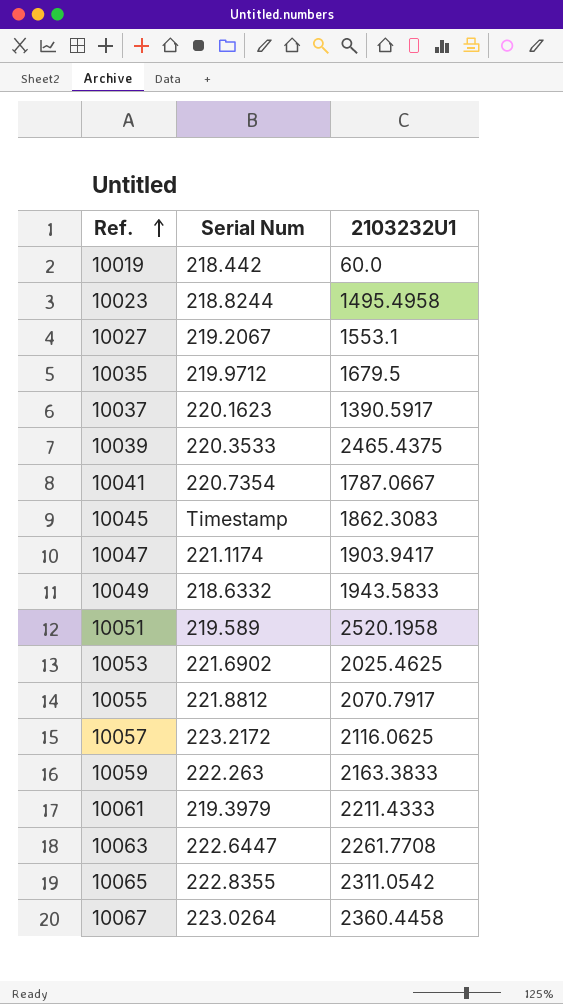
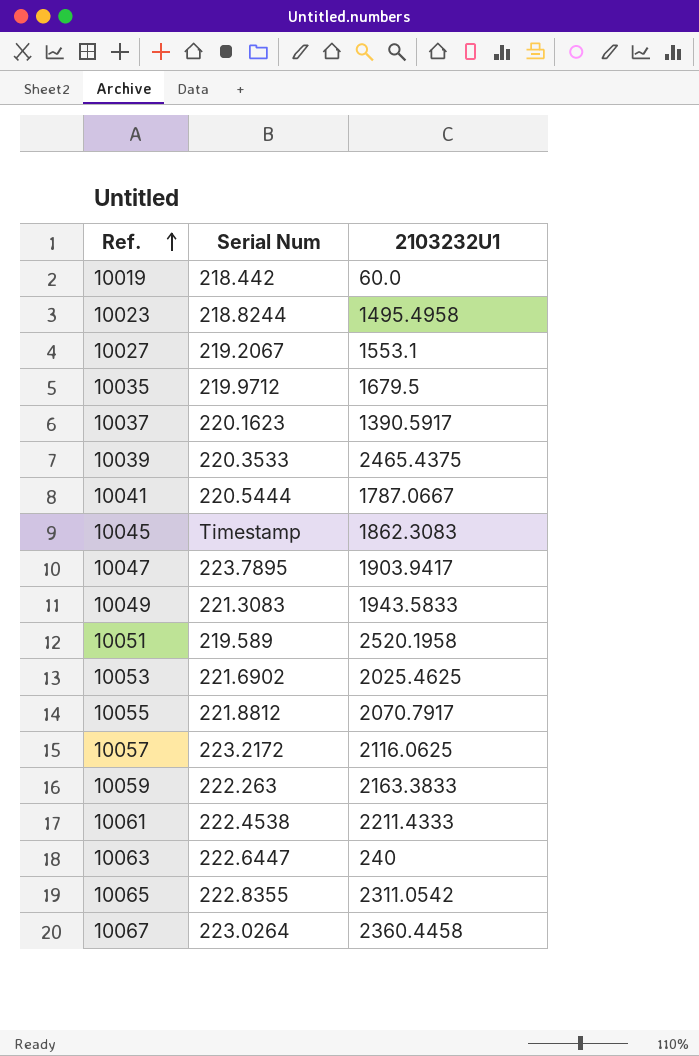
10041 | Serial Num: 220.7354 -> 220.5444
10047 | Serial Num: 221.1174 -> 223.7895
10049 | Serial Num: 218.6332 -> 221.3083
10061 | Serial Num: 219.3979 -> 222.4538
10063 | 2103232U1: 2261.7708 -> 240

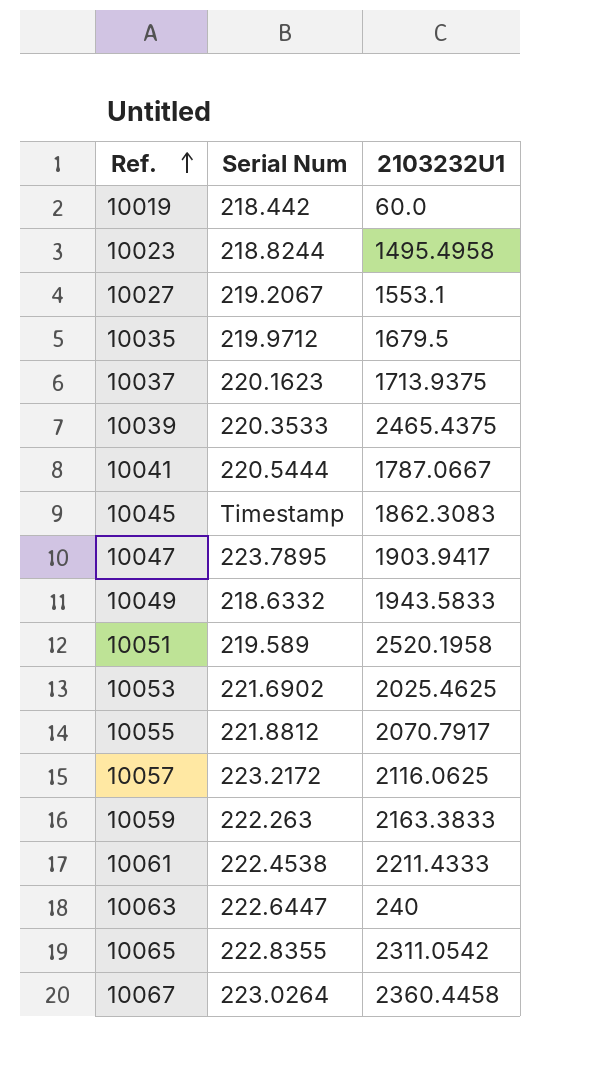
10037 | 2103232U1: 1390.5917 -> 1713.9375
10049 | Serial Num: 221.3083 -> 218.6332

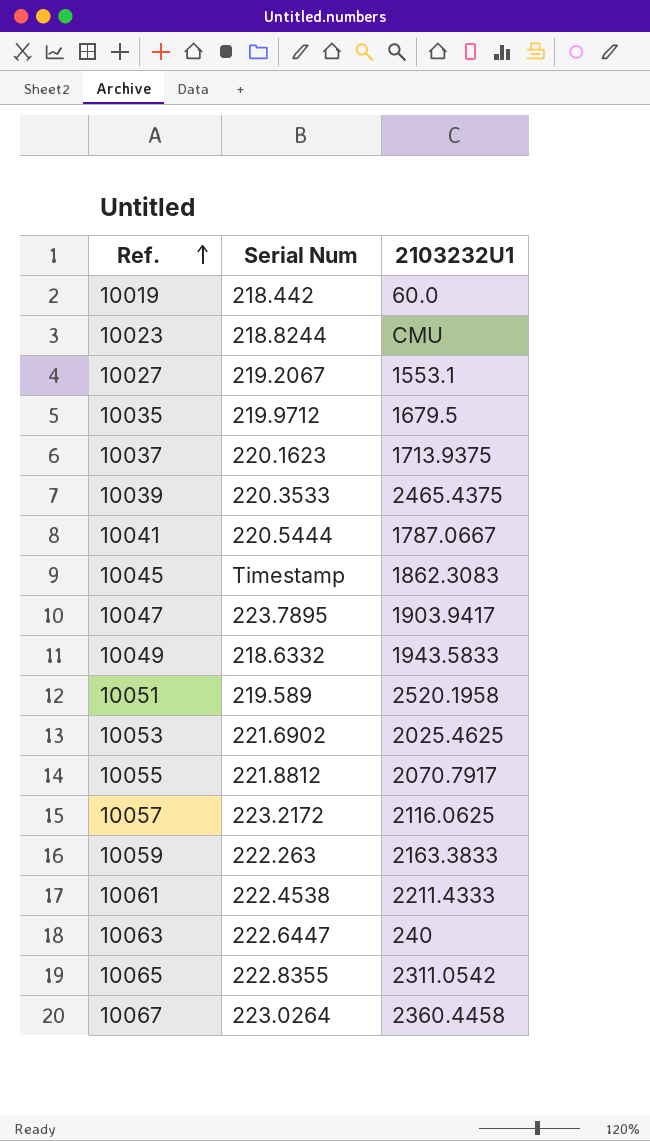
10023 | 2103232U1: 1495.4958 -> CMU

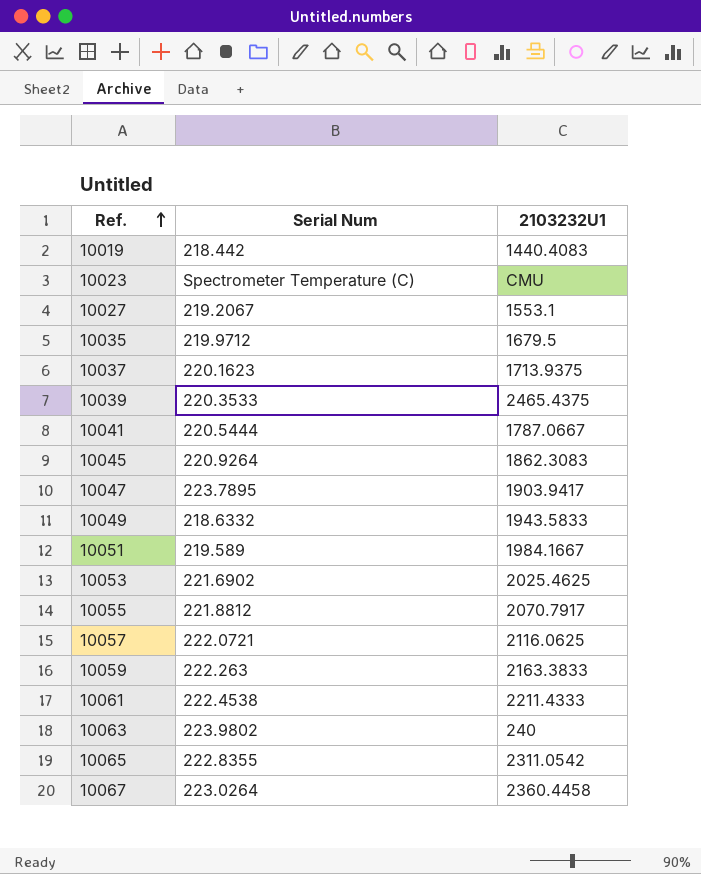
10019 | 2103232U1: 60.0 -> 1440.4083
10023 | Serial Num: 218.8244 -> Spectrometer Temperature (C)
10045 | Serial Num: Timestamp -> 220.9264
10051 | 2103232U1: 2520.1958 -> 1984.1667
10057 | Serial Num: 223.2172 -> 222.0721
10063 | Serial Num: 222.6447 -> 223.9802

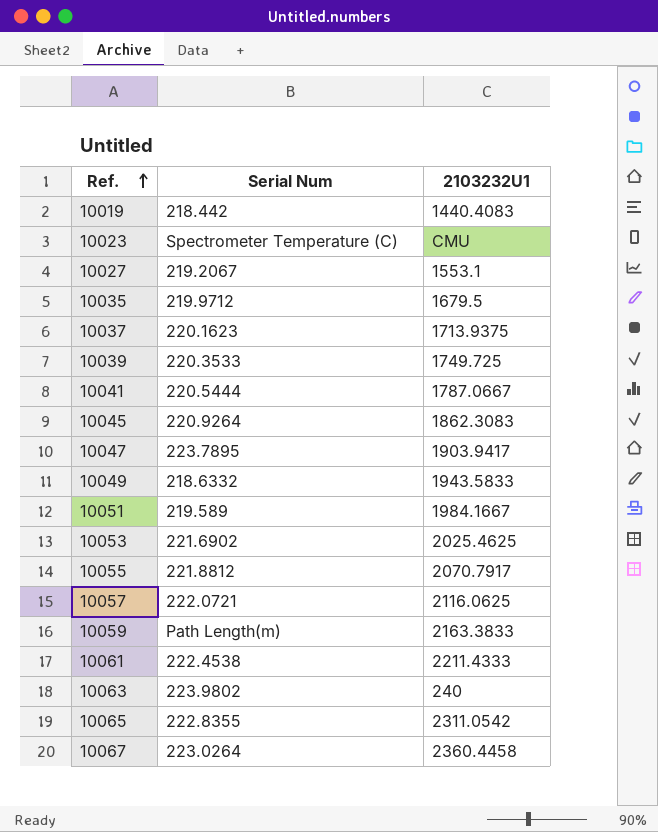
10039 | 2103232U1: 2465.4375 -> 1749.725
10059 | Serial Num: 222.263 -> Path Length(m)

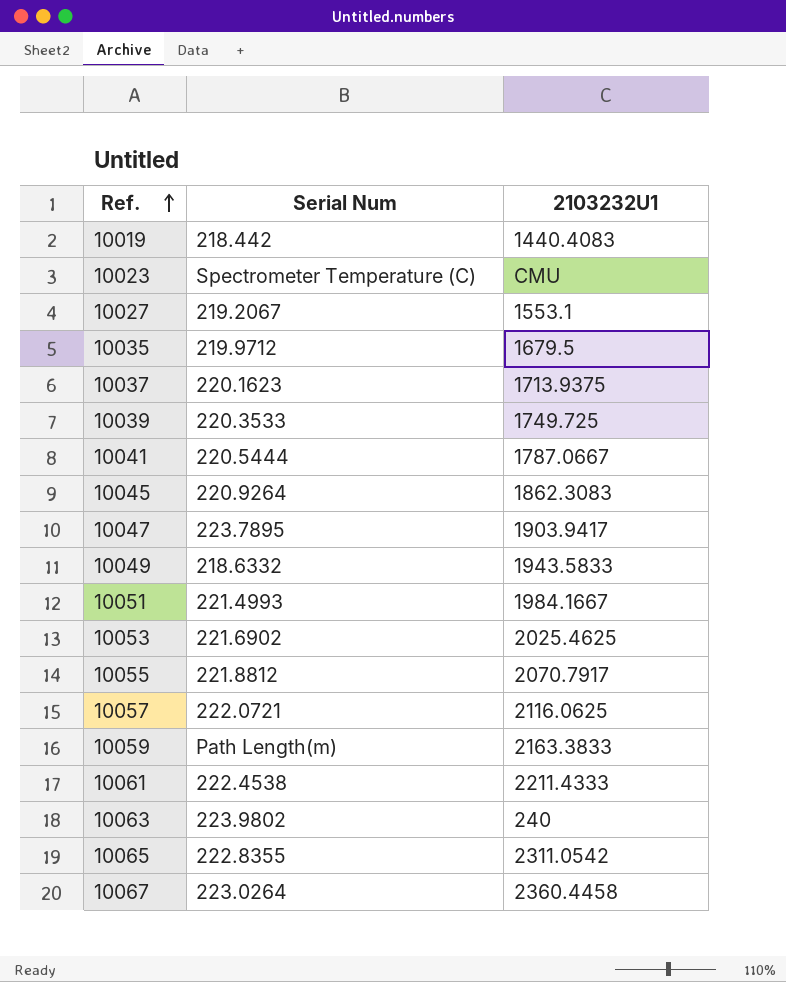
10051 | Serial Num: 219.589 -> 221.4993

